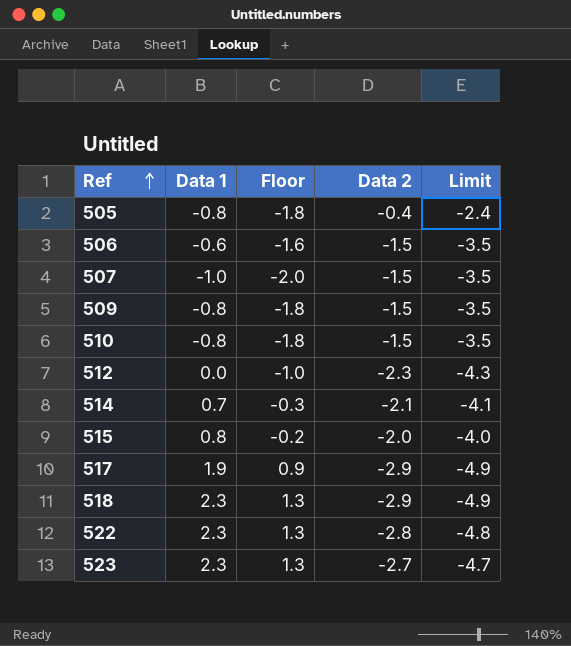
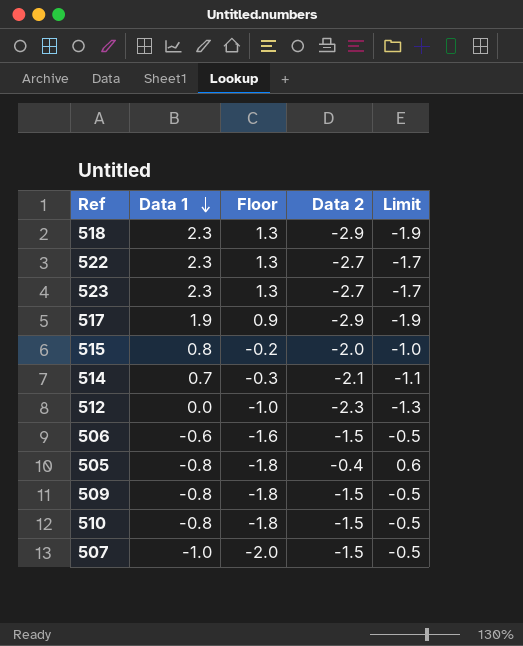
row order: Ref ascending -> Data 1 descending
column Limit | formula: [Data 2] - 2 -> [Data 2] + 1
522 | Data 2: -2.8 -> -2.7

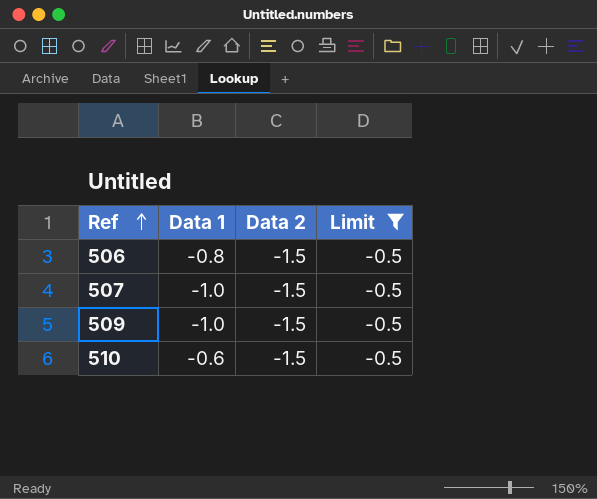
filter: none -> Limit = -0.5
row order: Data 1 descending -> Ref ascending
column Floor | formula: [Data 1] - 1 -> none
506 | Data 1: -0.6 -> -0.8
509 | Data 1: -0.8 -> -1.0
510 | Data 1: -0.8 -> -0.6

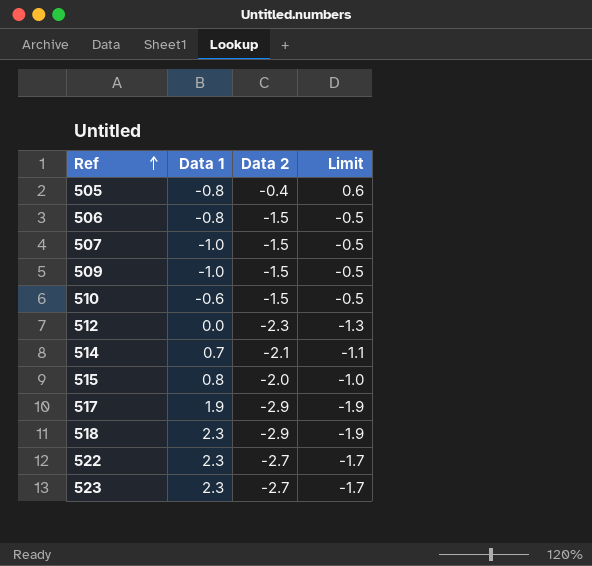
filter: Limit = -0.5 -> none

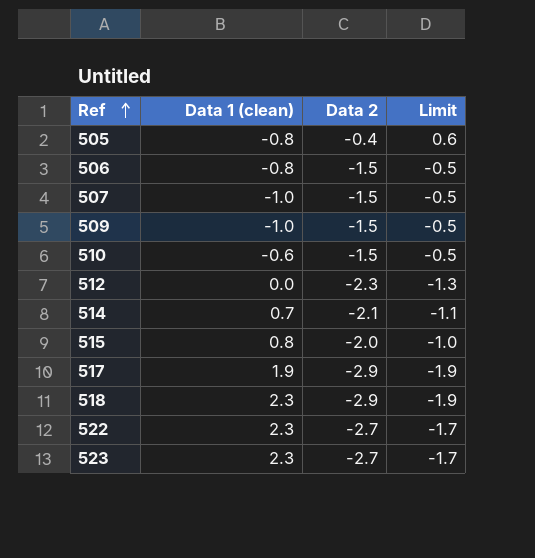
column name: Data 1 -> Data 1 (clean)

